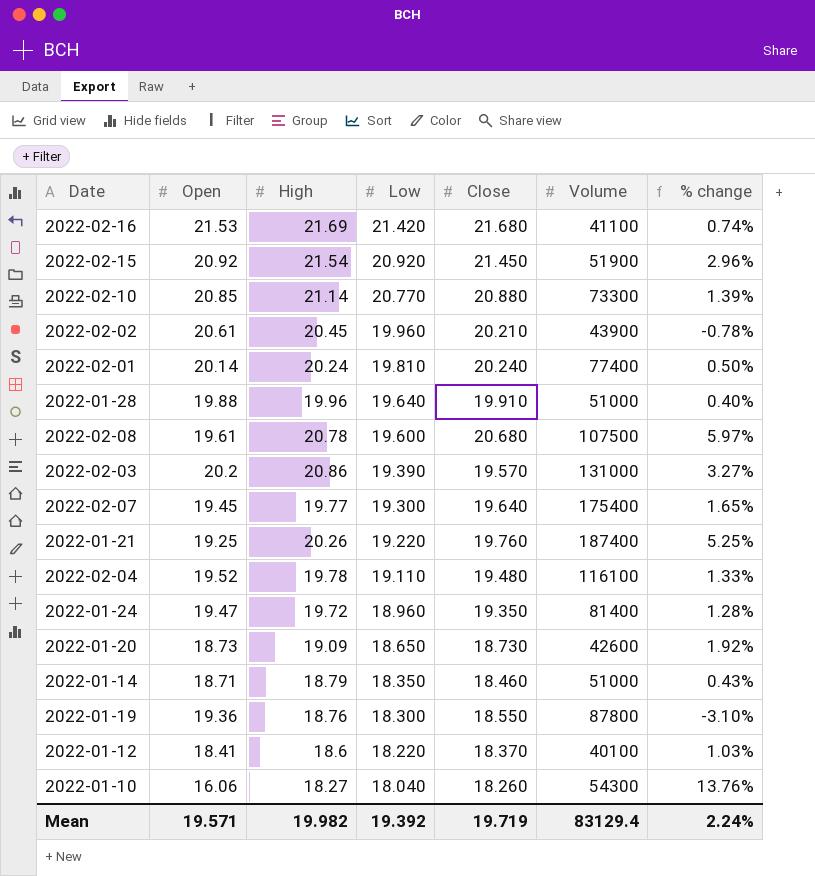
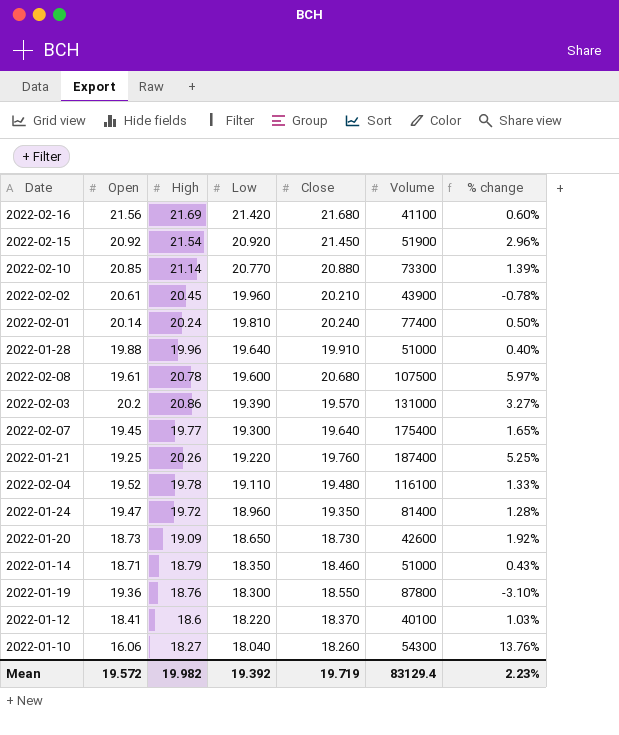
2022-02-16 | Open: 21.53 -> 21.56
2022-02-16 | % change: 0.74% -> 0.60%
Mean | Open: 19.571 -> 19.572
Mean | % change: 2.24% -> 2.23%

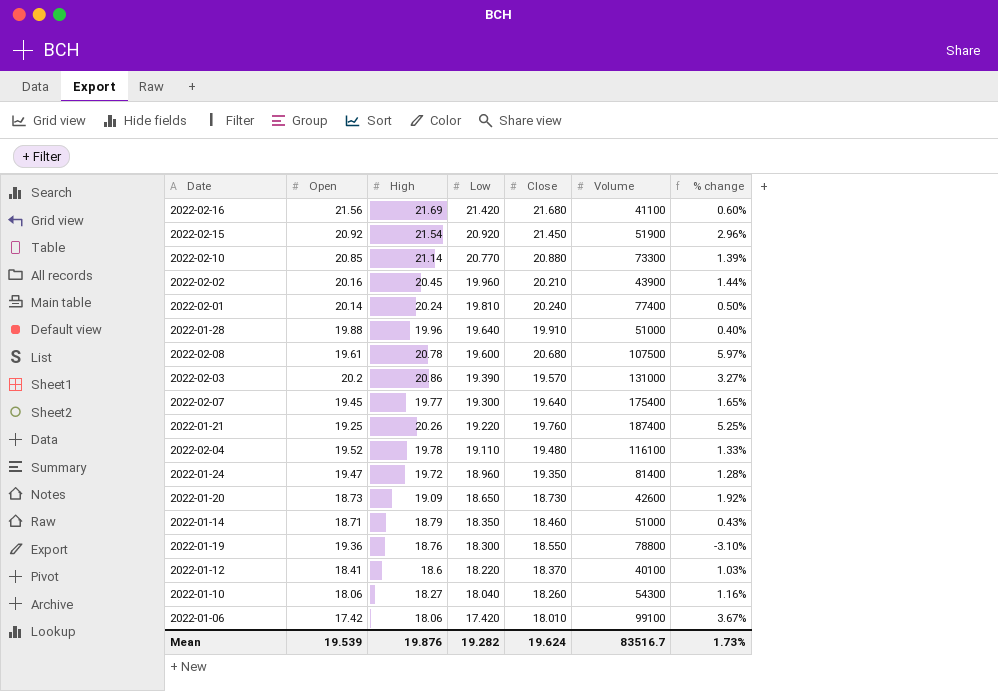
2022-02-02 | Open: 20.61 -> 20.16
2022-02-02 | % change: -0.78% -> 1.44%
2022-01-19 | Volume: 87800 -> 78800
2022-01-10 | Open: 16.06 -> 18.06
2022-01-10 | % change: 13.76% -> 1.16%
row 2022-01-06: none -> 17.42 | 18.06 | 17.420 | 18.010 | 99100 | 3.67%
Mean | Open: 19.572 -> 19.539
Mean | High: 19.982 -> 19.876
Mean | Low: 19.392 -> 19.282
Mean | Close: 19.719 -> 19.624
Mean | Volume: 83129.4 -> 83516.7
Mean | % change: 2.23% -> 1.73%

